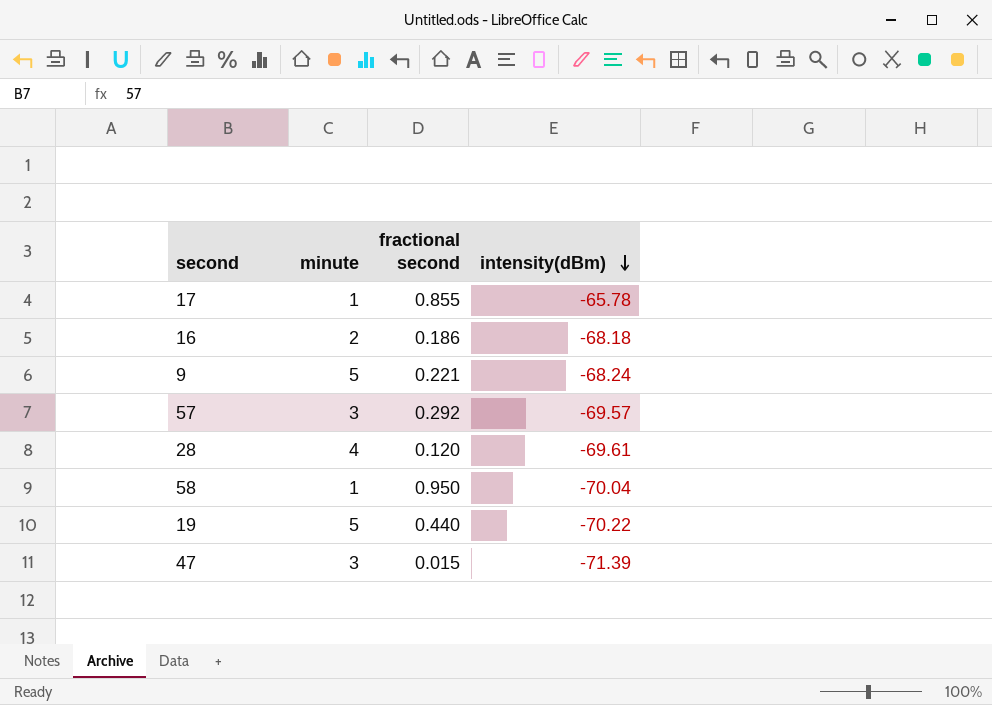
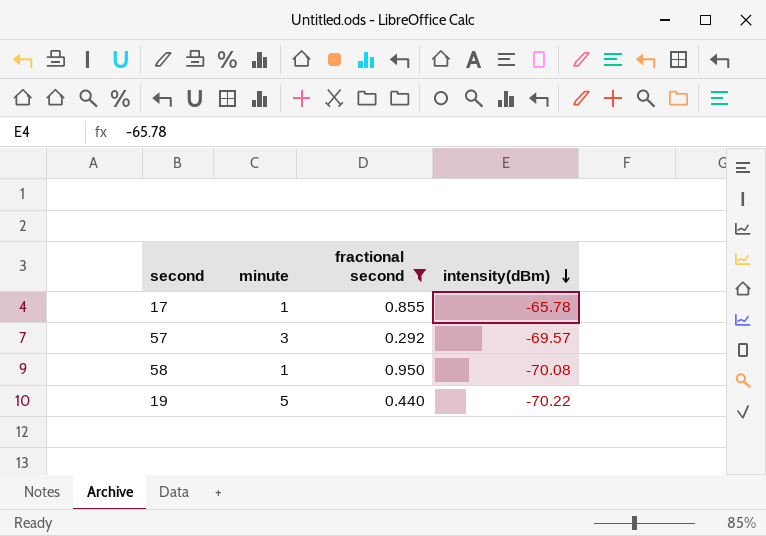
filter: none -> fractional second >= 0.292
58 | intensity(dBm): -70.04 -> -70.08

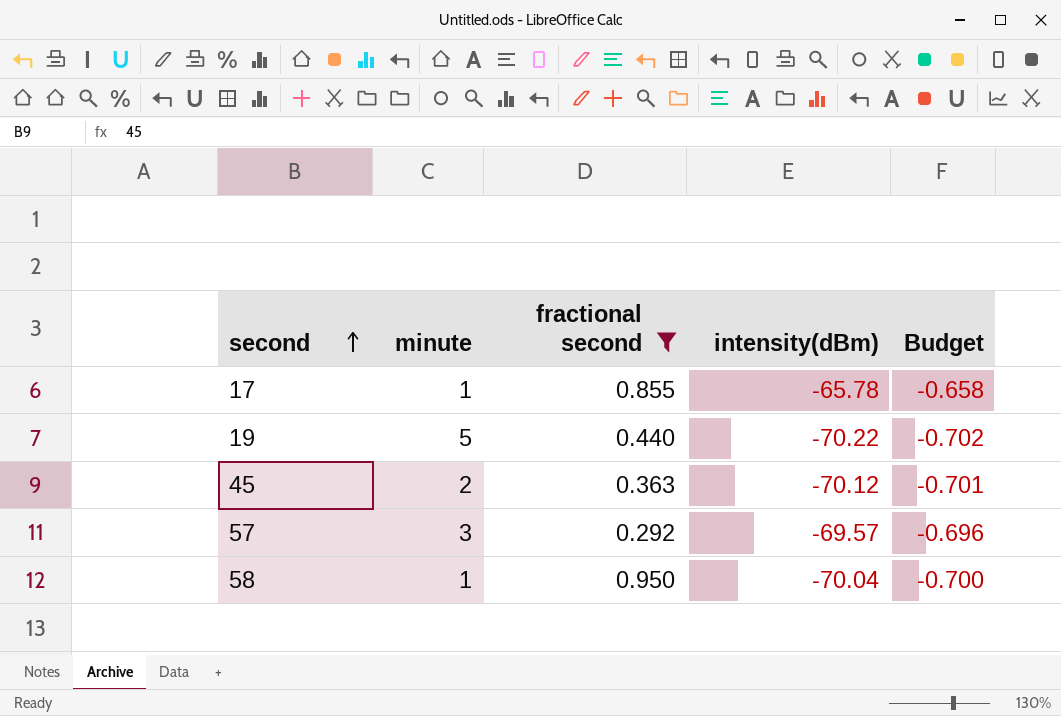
row order: intensity(dBm) descending -> second ascending
column Budget | formula: none -> [intensity(dBm)] * 0.01
row 45: none -> 2 | 0.363 | -70.12 | -0.701
58 | intensity(dBm): -70.08 -> -70.04

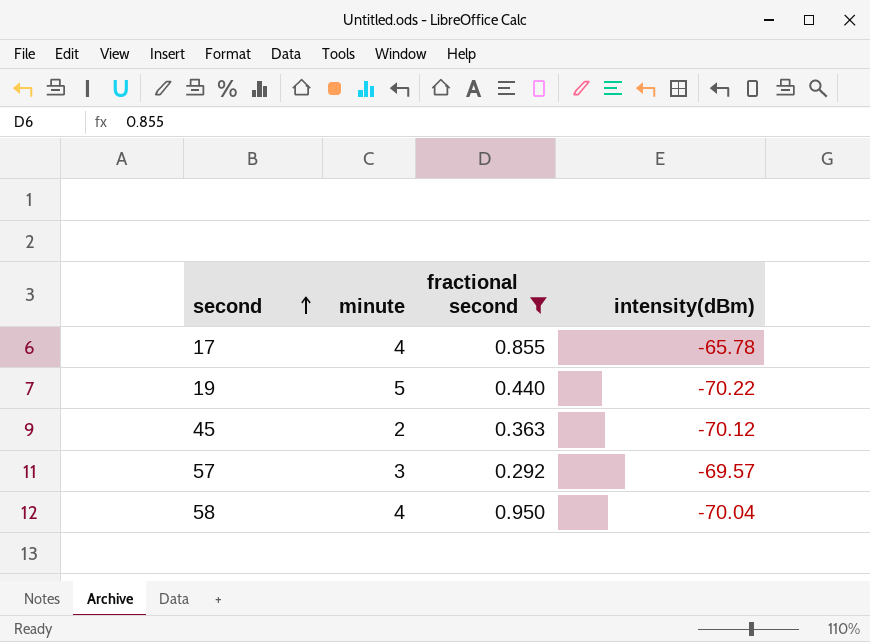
column Budget | formula: [intensity(dBm)] * 0.01 -> none
17 | minute: 1 -> 4
58 | minute: 1 -> 4

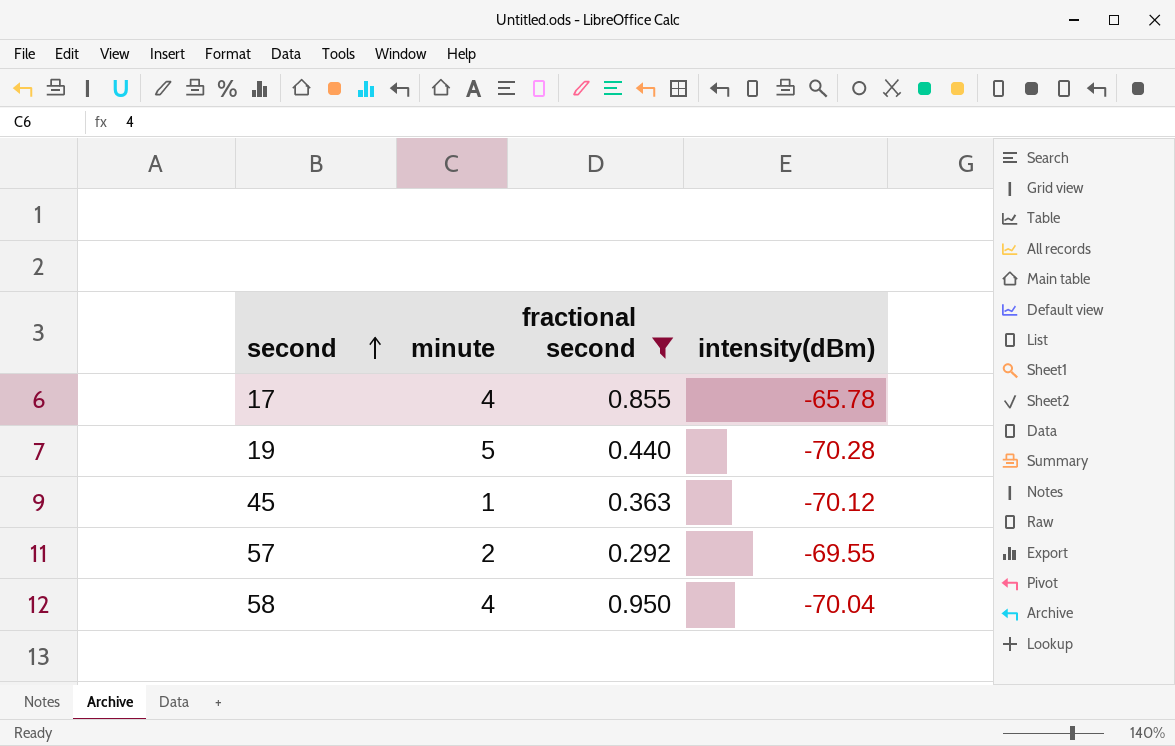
19 | intensity(dBm): -70.22 -> -70.28
45 | minute: 2 -> 1
57 | minute: 3 -> 2
57 | intensity(dBm): -69.57 -> -69.55

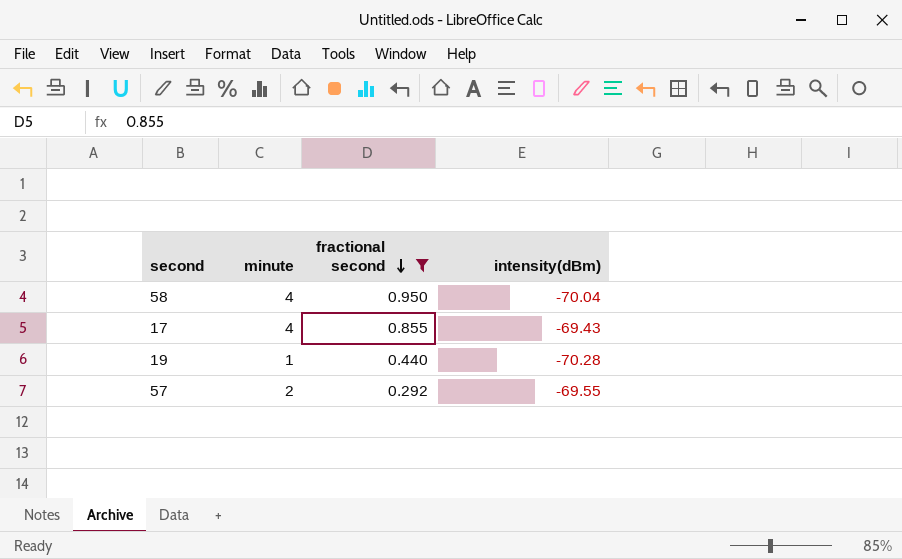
row order: second ascending -> fractional second descending
row 45: 1 | 0.363 | -70.12 -> none
17 | intensity(dBm): -65.78 -> -69.43
19 | minute: 5 -> 1

